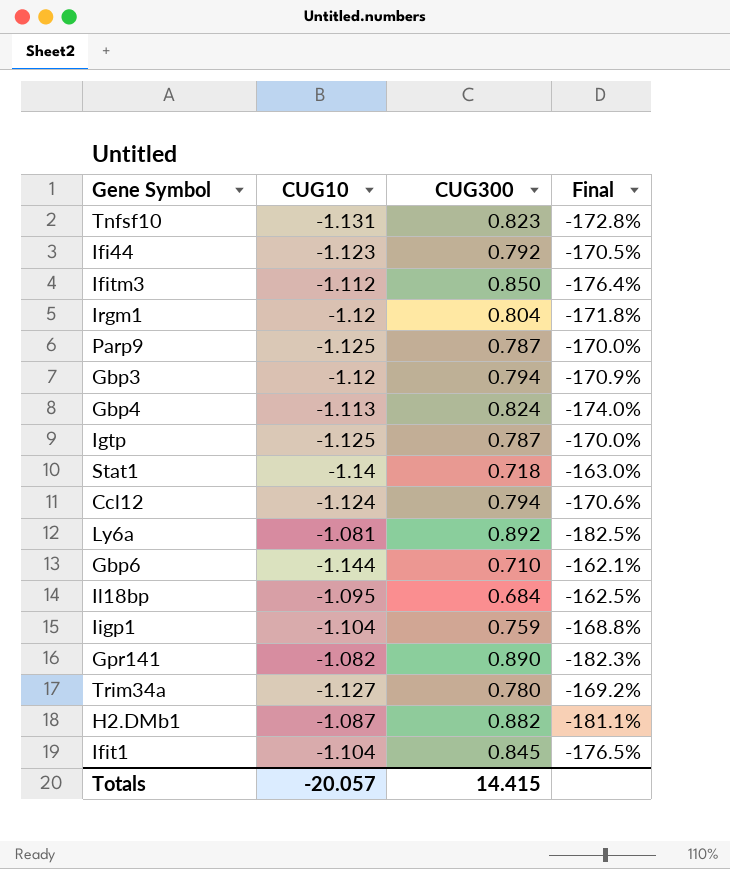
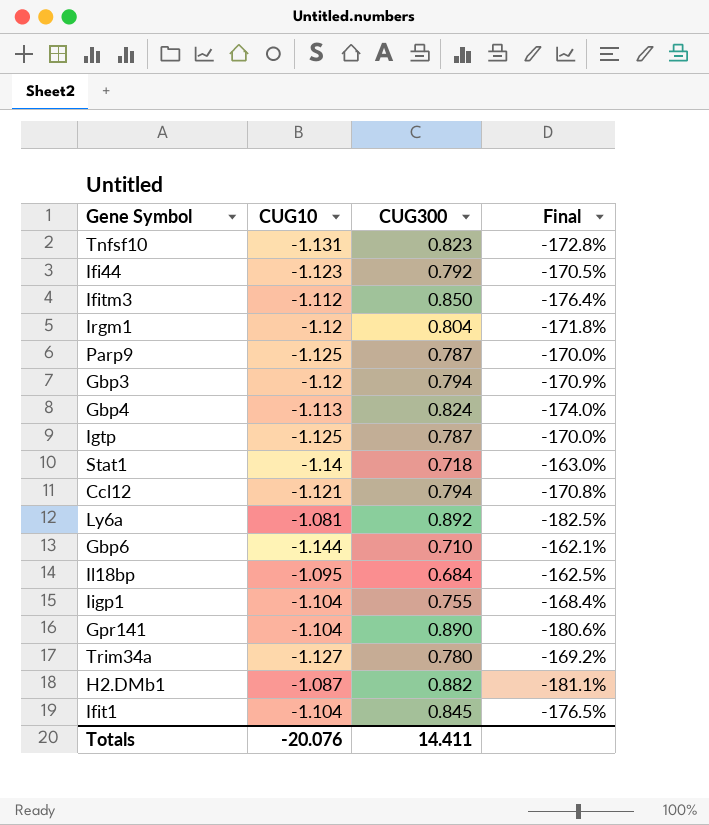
Ccl12 | CUG10: -1.124 -> -1.121
Ccl12 | Final: -170.6% -> -170.8%
Iigp1 | CUG300: 0.759 -> 0.755
Iigp1 | Final: -168.8% -> -168.4%
Gpr141 | CUG10: -1.082 -> -1.104
Gpr141 | Final: -182.3% -> -180.6%
Totals | CUG10: -20.057 -> -20.076
Totals | CUG300: 14.415 -> 14.411

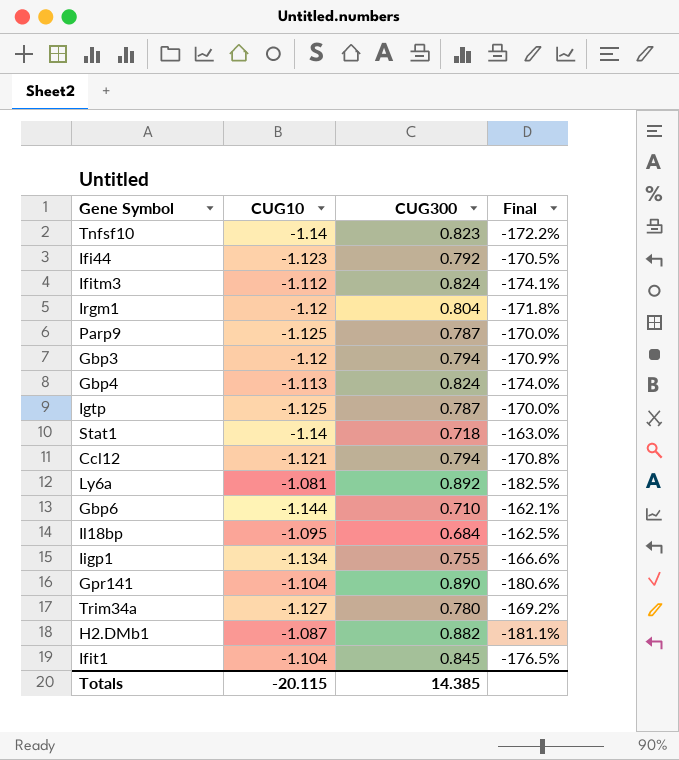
Tnfsf10 | CUG10: -1.131 -> -1.14
Tnfsf10 | Final: -172.8% -> -172.2%
Ifitm3 | CUG300: 0.850 -> 0.824
Ifitm3 | Final: -176.4% -> -174.1%
Iigp1 | CUG10: -1.104 -> -1.134
Iigp1 | Final: -168.4% -> -166.6%
Totals | CUG10: -20.076 -> -20.115
Totals | CUG300: 14.411 -> 14.385

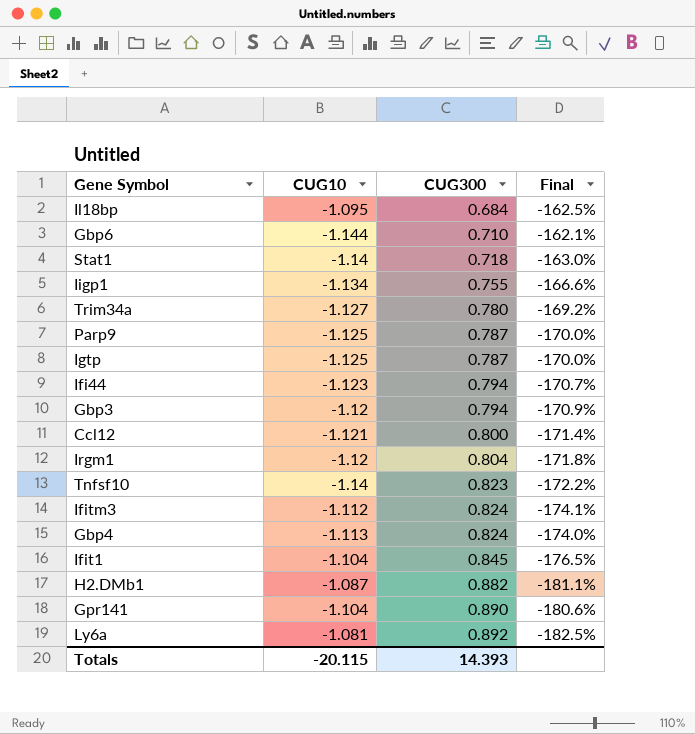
row order: none -> CUG300 ascending
Ifi44 | CUG300: 0.792 -> 0.794
Ifi44 | Final: -170.5% -> -170.7%
Ccl12 | CUG300: 0.794 -> 0.800
Ccl12 | Final: -170.8% -> -171.4%
Totals | CUG300: 14.385 -> 14.393

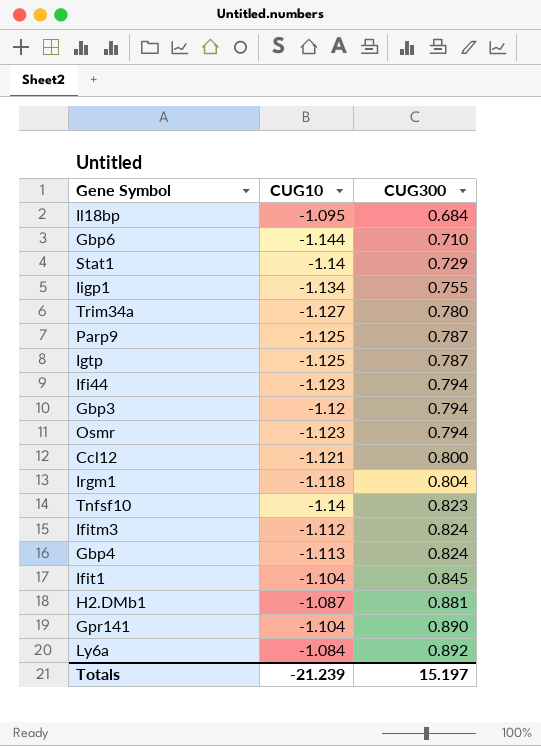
column Final | formula: ([CUG300] - [CUG10]) / [CUG10] -> none
Stat1 | CUG300: 0.718 -> 0.729
row Osmr: none -> -1.123 | 0.794
Irgm1 | CUG10: -1.12 -> -1.118
H2.DMb1 | CUG300: 0.882 -> 0.881
Ly6a | CUG10: -1.081 -> -1.084
Totals | CUG10: -20.115 -> -21.239
Totals | CUG300: 14.393 -> 15.197

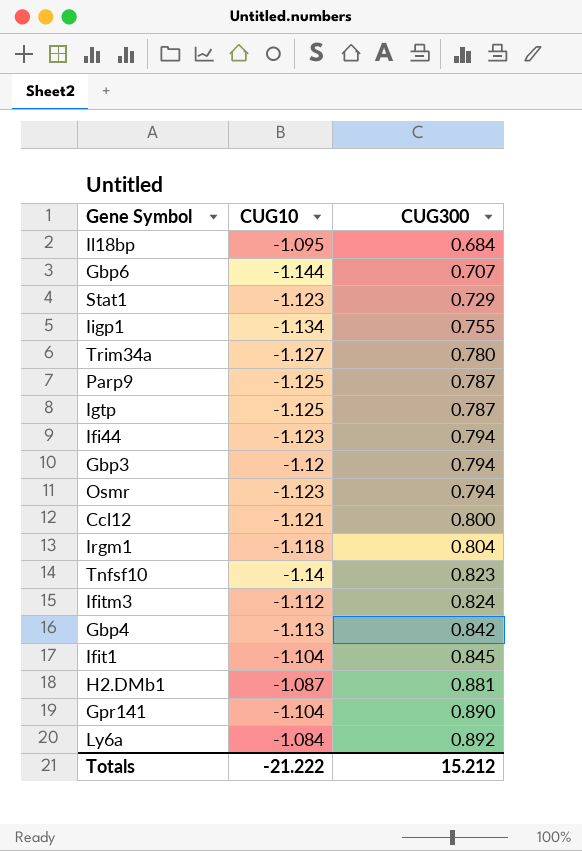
Gbp6 | CUG300: 0.710 -> 0.707
Stat1 | CUG10: -1.14 -> -1.123
Gbp4 | CUG300: 0.824 -> 0.842
Totals | CUG10: -21.239 -> -21.222
Totals | CUG300: 15.197 -> 15.212

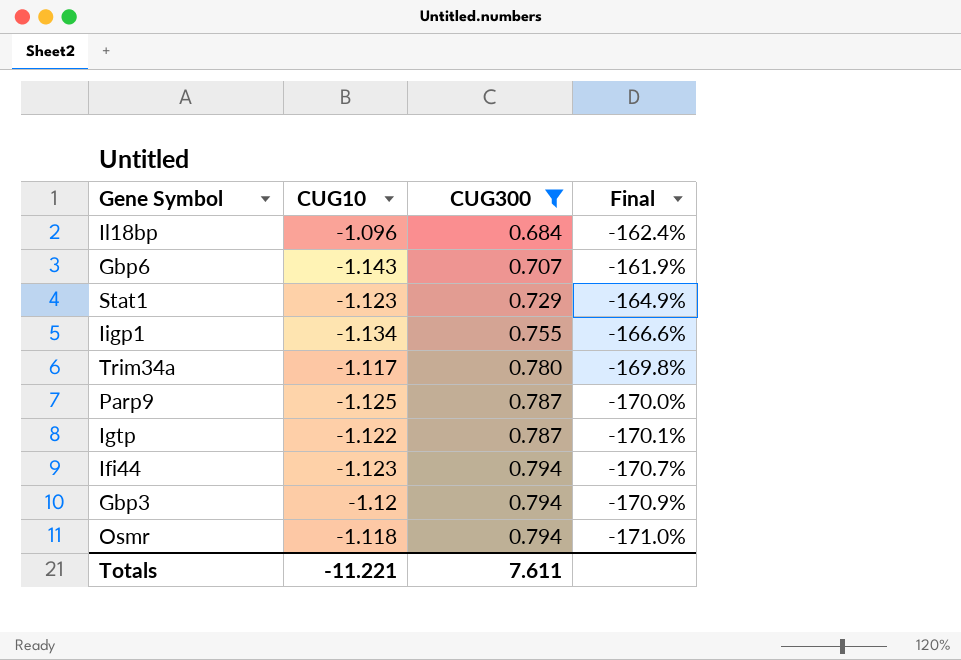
filter: none -> CUG300 <= 0.794
column Final | formula: none -> ([CUG300] - [CUG10]) / [CUG10]
Il18bp | CUG10: -1.095 -> -1.096
Gbp6 | CUG10: -1.144 -> -1.143
Trim34a | CUG10: -1.127 -> -1.117
Igtp | CUG10: -1.125 -> -1.122
Osmr | CUG10: -1.123 -> -1.118
Totals | CUG10: -21.222 -> -11.221
Totals | CUG300: 15.212 -> 7.611

